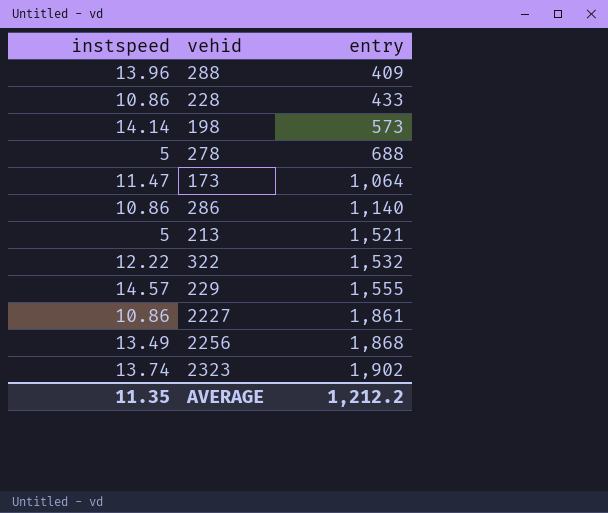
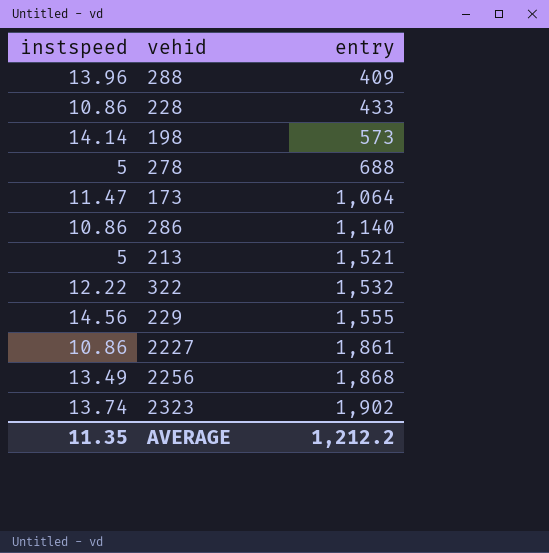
229 | instspeed: 14.57 -> 14.56

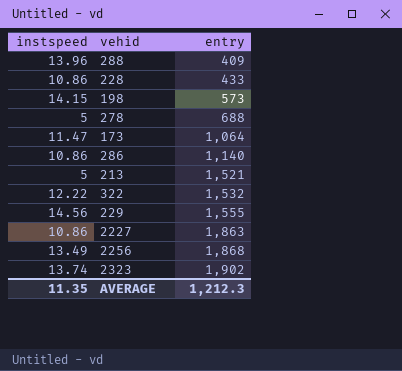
198 | instspeed: 14.14 -> 14.15
2227 | entry: 1,861 -> 1,863
AVERAGE | entry: 1,212.2 -> 1,212.3

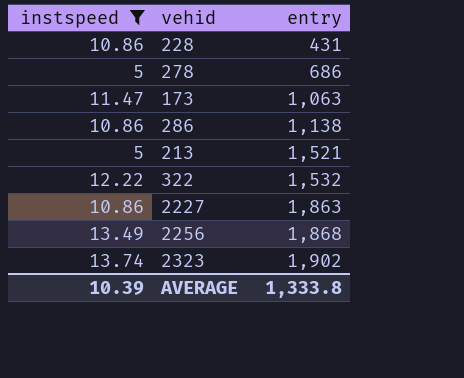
filter: none -> instspeed <= 13.74
228 | entry: 433 -> 431
278 | entry: 688 -> 686
173 | entry: 1,064 -> 1,063
286 | entry: 1,140 -> 1,138
AVERAGE | instspeed: 11.35 -> 10.39
AVERAGE | entry: 1,212.3 -> 1,333.8

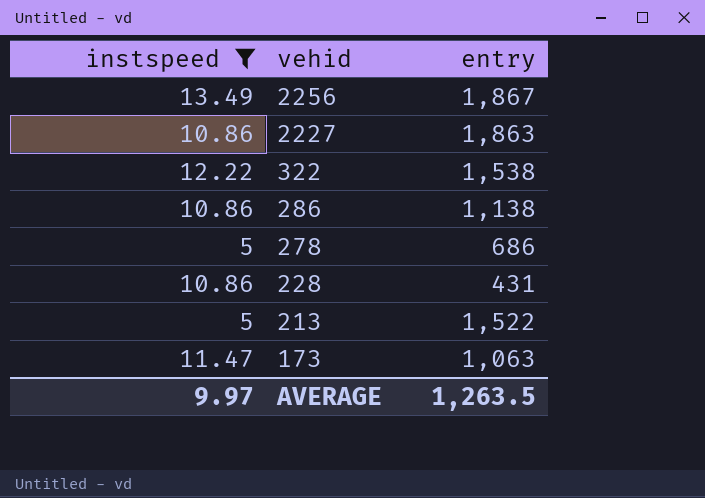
row order: entry ascending -> vehid descending
row 2323: 13.74 | 1,902 -> none
2256 | entry: 1,868 -> 1,867
322 | entry: 1,532 -> 1,538
213 | entry: 1,521 -> 1,522
AVERAGE | instspeed: 10.39 -> 9.97
AVERAGE | entry: 1,333.8 -> 1,263.5

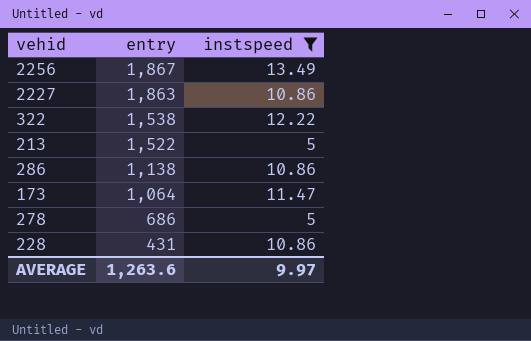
row order: vehid descending -> entry descending
column instspeed | position: 1 -> 3
173 | entry: 1,063 -> 1,064
AVERAGE | entry: 1,263.5 -> 1,263.6

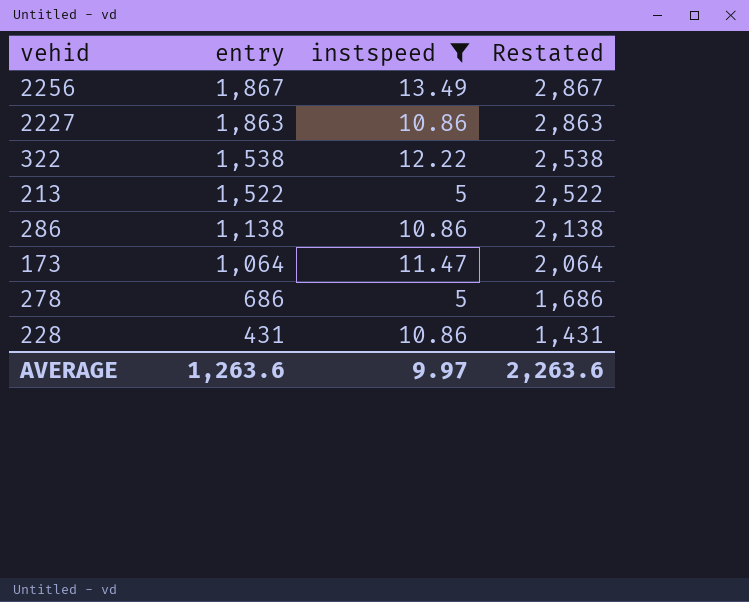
column Restated | formula: none -> [entry] + 1000

